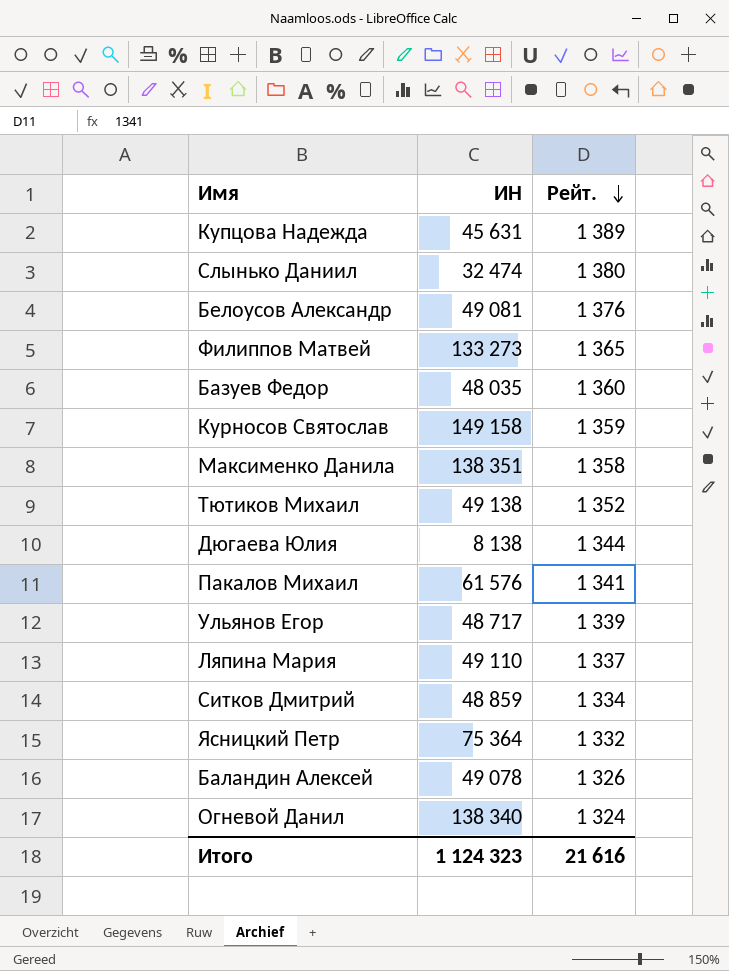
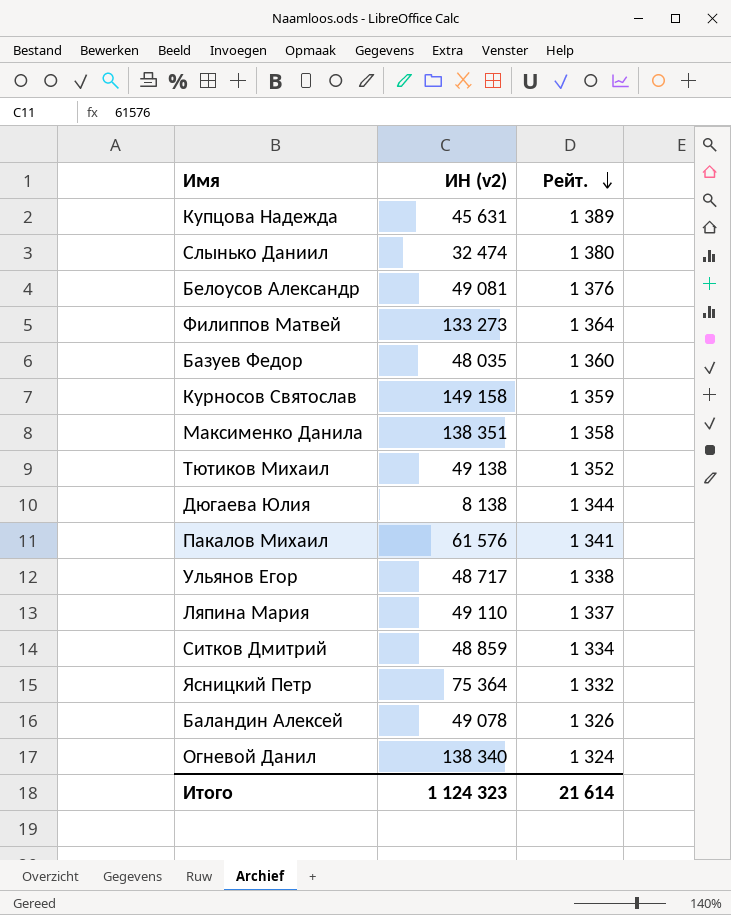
column name: ИН -> ИН (v2)
Филиппов Матвей | Рейт.: 1 365 -> 1 364
Ульянов Егор | Рейт.: 1 339 -> 1 338
Итого | Рейт.: 21 616 -> 21 614

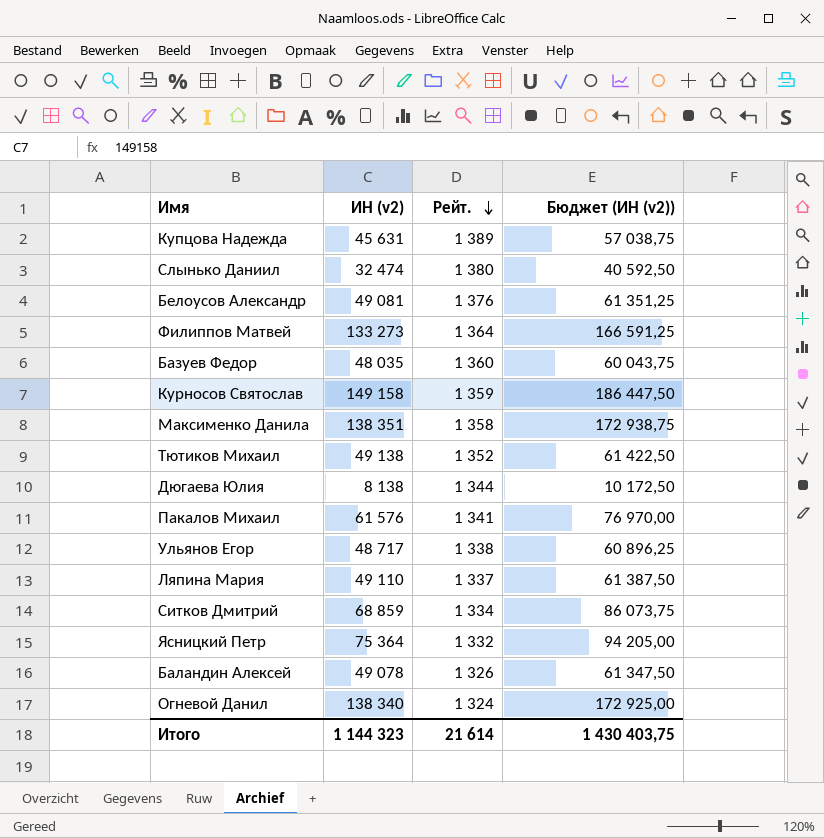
column Бюджет (ИН (v2)) | formula: none -> [ИН (v2)] * 1,25
Ситков Дмитрий | ИН (v2): 48 859 -> 68 859
Итого | ИН (v2): 1 124 323 -> 1 144 323

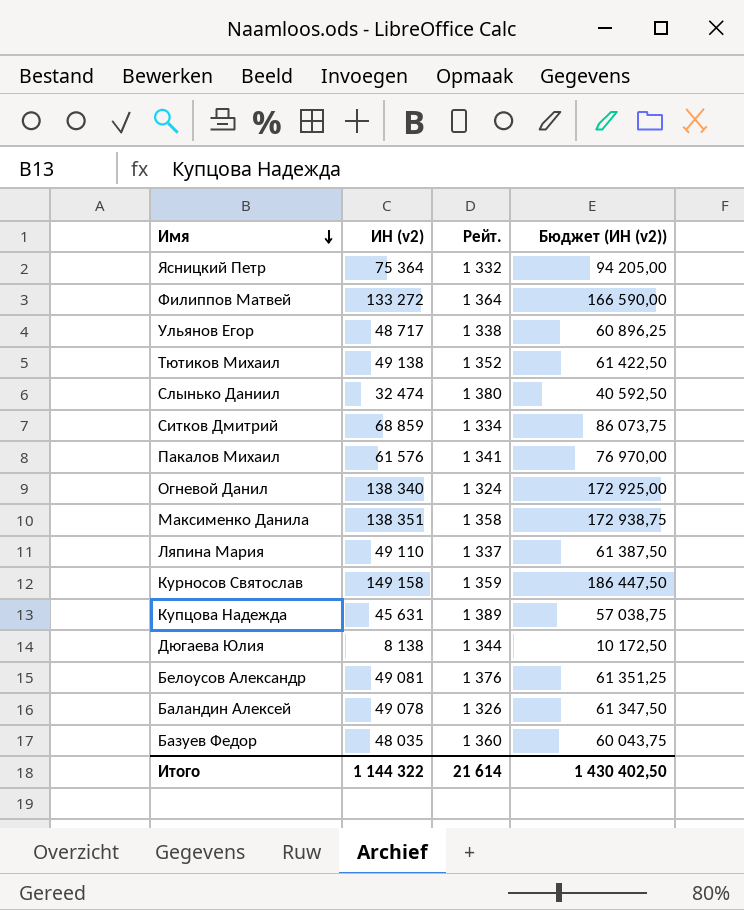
row order: Рейт. descending -> Имя descending
Филиппов Матвей | ИН (v2): 133 273 -> 133 272
Филиппов Матвей | Бюджет (ИН (v2)): 166 591,25 -> 166 590,00
Итого | ИН (v2): 1 144 323 -> 1 144 322
Итого | Бюджет (ИН (v2)): 1 430 403,75 -> 1 430 402,50

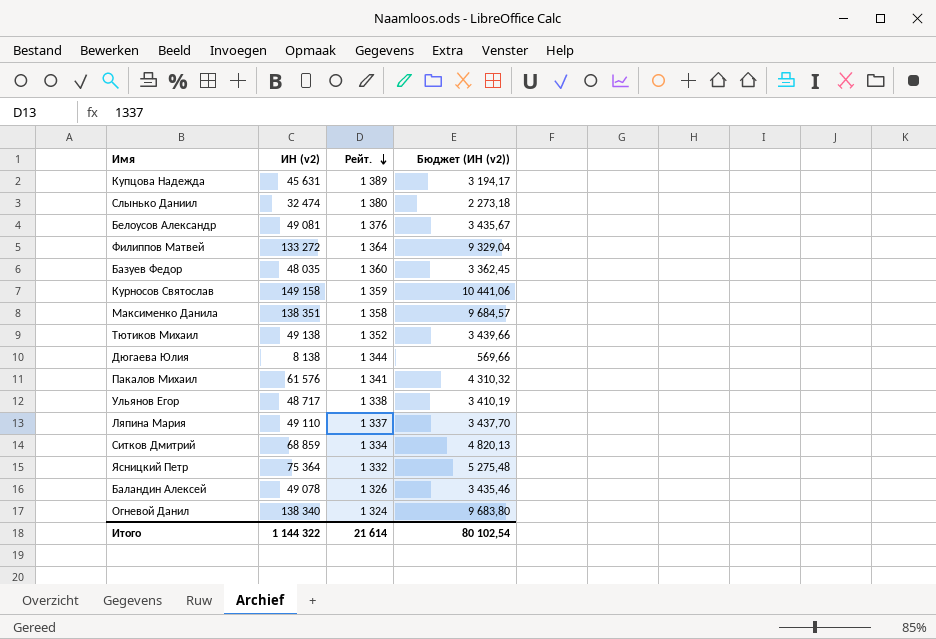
row order: Имя descending -> Рейт. descending
column Бюджет (ИН (v2)) | formula: [ИН (v2)] * 1,25 -> [ИН (v2)] * 0,07
Итого | Бюджет (ИН (v2)): 1 430 402,50 -> 80 102,54

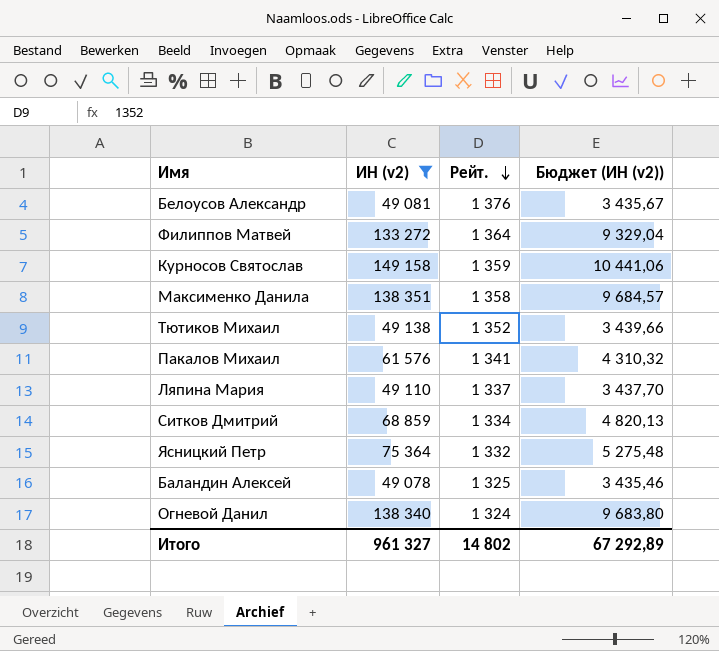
filter: none -> ИН (v2) >= 49 078
Баландин Алексей | Рейт.: 1 326 -> 1 325
Итого | ИН (v2): 1 144 322 -> 961 327
Итого | Рейт.: 21 614 -> 14 802
Итого | Бюджет (ИН (v2)): 80 102,54 -> 67 292,89

